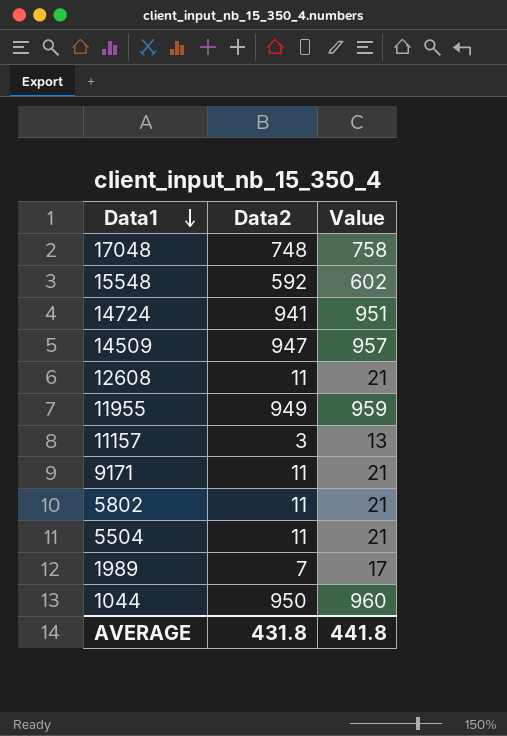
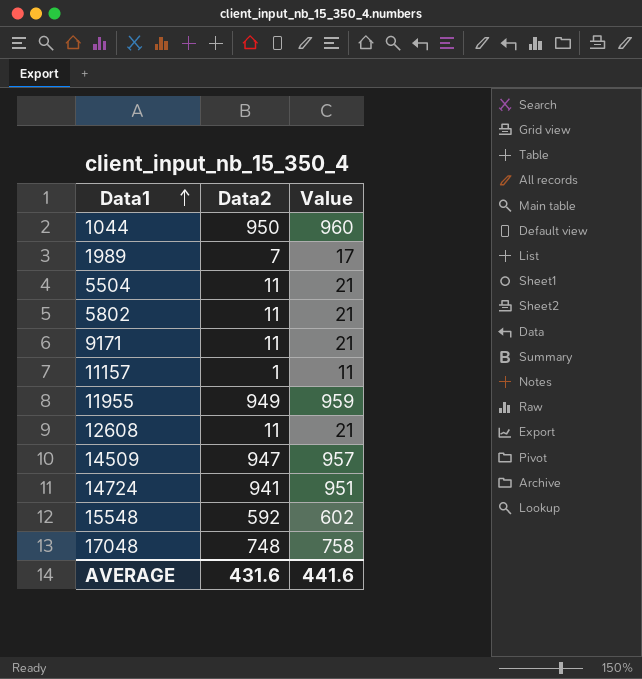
row order: Data1 descending -> Data1 ascending
11157 | Data2: 3 -> 1
11157 | Value: 13 -> 11
AVERAGE | Data2: 431.8 -> 431.6
AVERAGE | Value: 441.8 -> 441.6

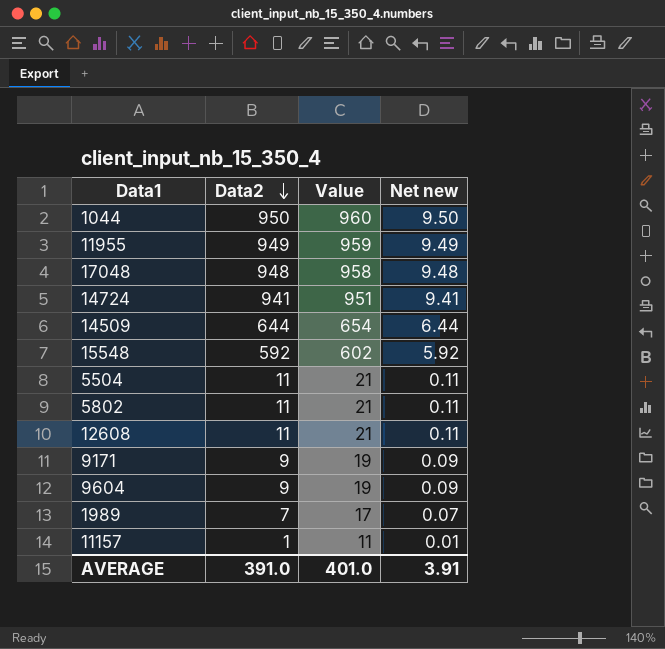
row order: Data1 ascending -> Data2 descending
column Net new | formula: none -> [Data2] * 0.01
17048 | Data2: 748 -> 948
17048 | Value: 758 -> 958
14509 | Data2: 947 -> 644
14509 | Value: 957 -> 654
9171 | Data2: 11 -> 9
9171 | Value: 21 -> 19
row 9604: none -> 9 | 19 | 0.09
AVERAGE | Data2: 431.6 -> 391.0
AVERAGE | Value: 441.6 -> 401.0

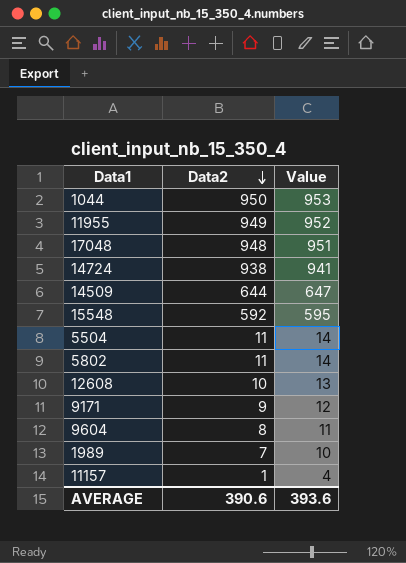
column Net new | formula: [Data2] * 0.01 -> none
column Value | formula: [Data2] + 10 -> [Data2] + 3
14724 | Data2: 941 -> 938
12608 | Data2: 11 -> 10
9604 | Data2: 9 -> 8
AVERAGE | Data2: 391.0 -> 390.6
AVERAGE | Value: 401.0 -> 393.6

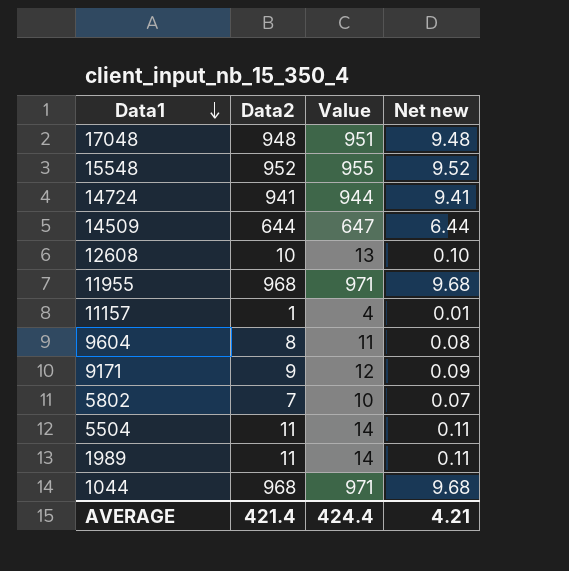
row order: Data2 descending -> Data1 descending
column Net new | formula: none -> [Data2] * 0.01
15548 | Data2: 592 -> 952
15548 | Value: 595 -> 955
14724 | Data2: 938 -> 941
14724 | Value: 941 -> 944
11955 | Data2: 949 -> 968
11955 | Value: 952 -> 971
5802 | Data2: 11 -> 7
5802 | Value: 14 -> 10
1989 | Data2: 7 -> 11
1989 | Value: 10 -> 14
1044 | Data2: 950 -> 968
1044 | Value: 953 -> 971
AVERAGE | Data2: 390.6 -> 421.4
AVERAGE | Value: 393.6 -> 424.4

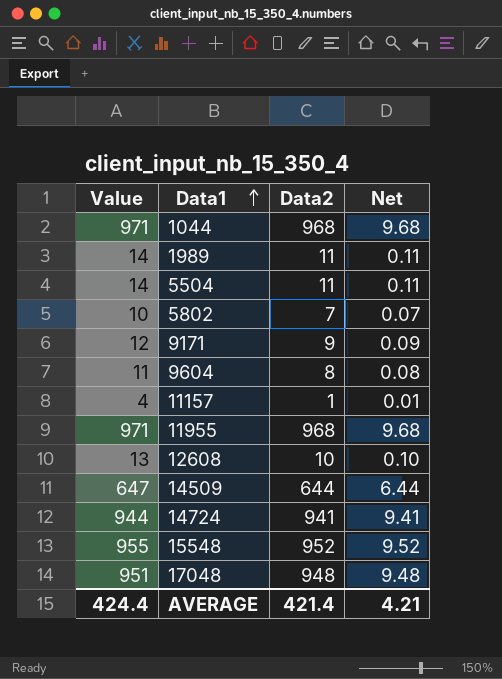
row order: Data1 descending -> Data1 ascending
column Value | position: 3 -> 1
column name: Net new -> Net

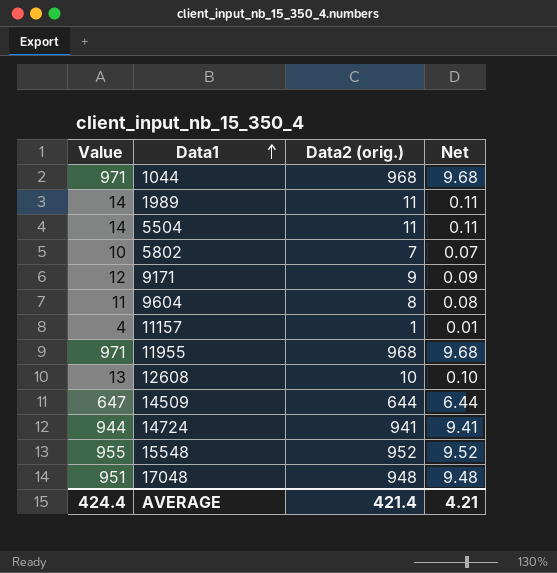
column name: Data2 -> Data2 (orig.)

